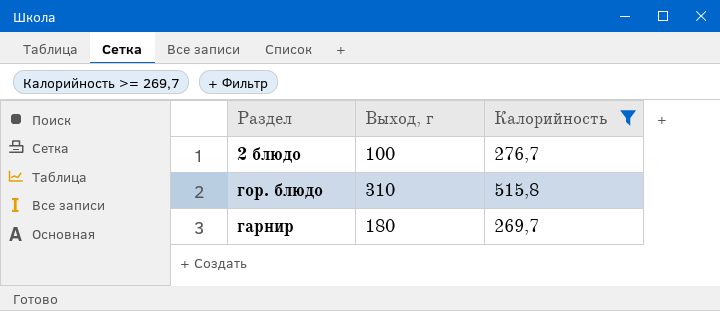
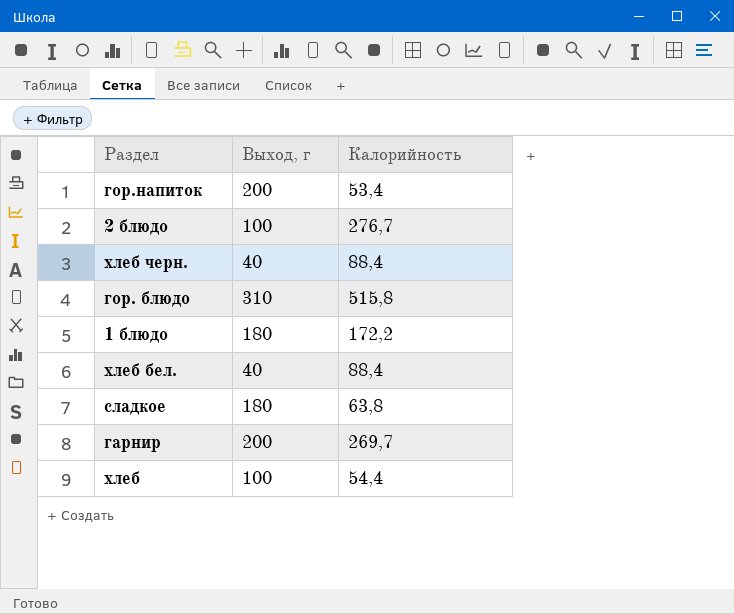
filter: Калорийность >= 269,7 -> none
гарнир | Выход, г: 180 -> 200

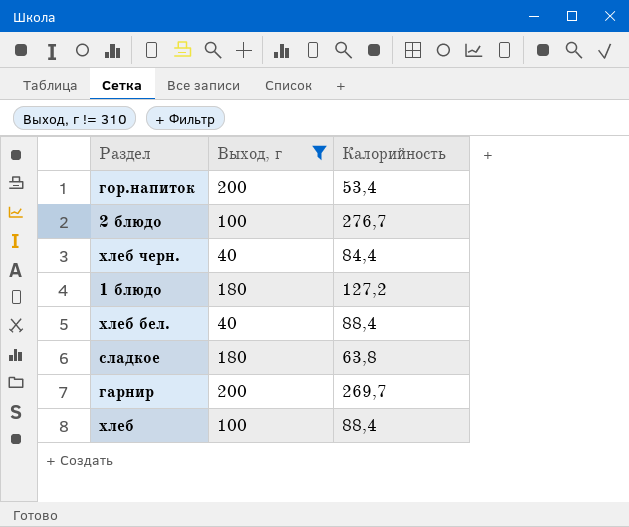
filter: none -> Выход, г != 310
хлеб черн. | Калорийность: 88,4 -> 84,4
1 блюдо | Калорийность: 172,2 -> 127,2
хлеб | Калорийность: 54,4 -> 88,4

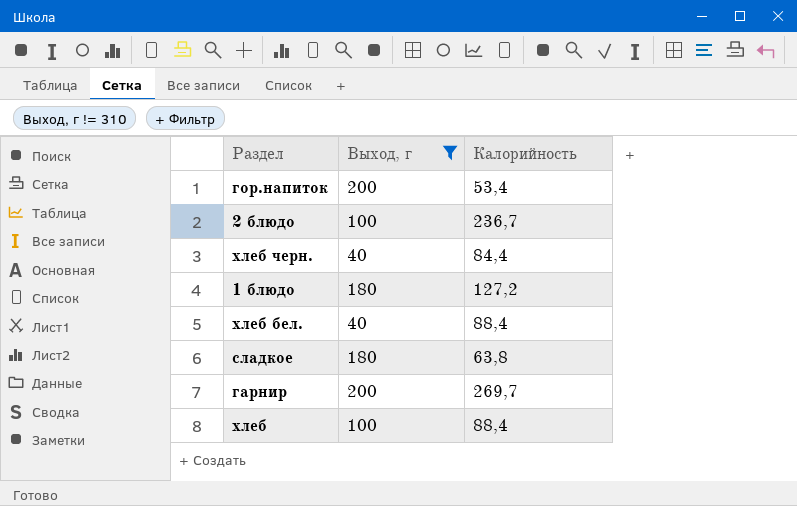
2 блюдо | Калорийность: 276,7 -> 236,7

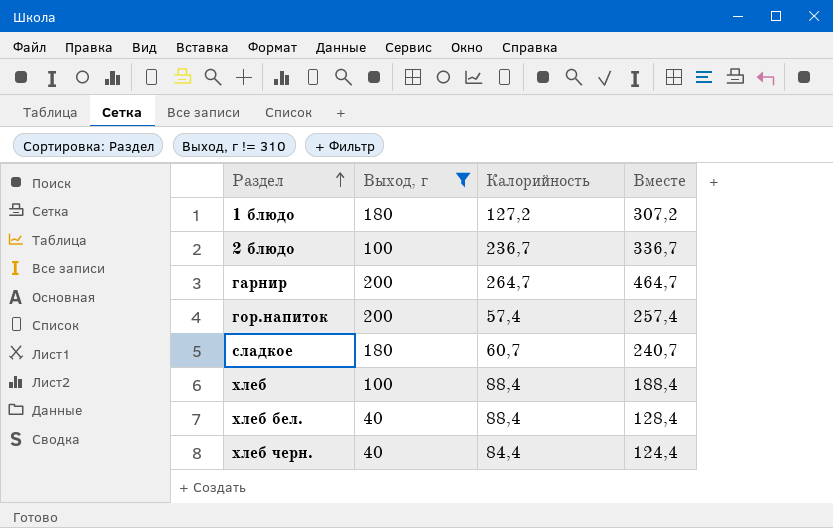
row order: none -> Раздел ascending
column Вместе | formula: none -> [Выход, г] + [Калорийность]
гарнир | Калорийность: 269,7 -> 264,7
гор.напиток | Калорийность: 53,4 -> 57,4
сладкое | Калорийность: 63,8 -> 60,7

